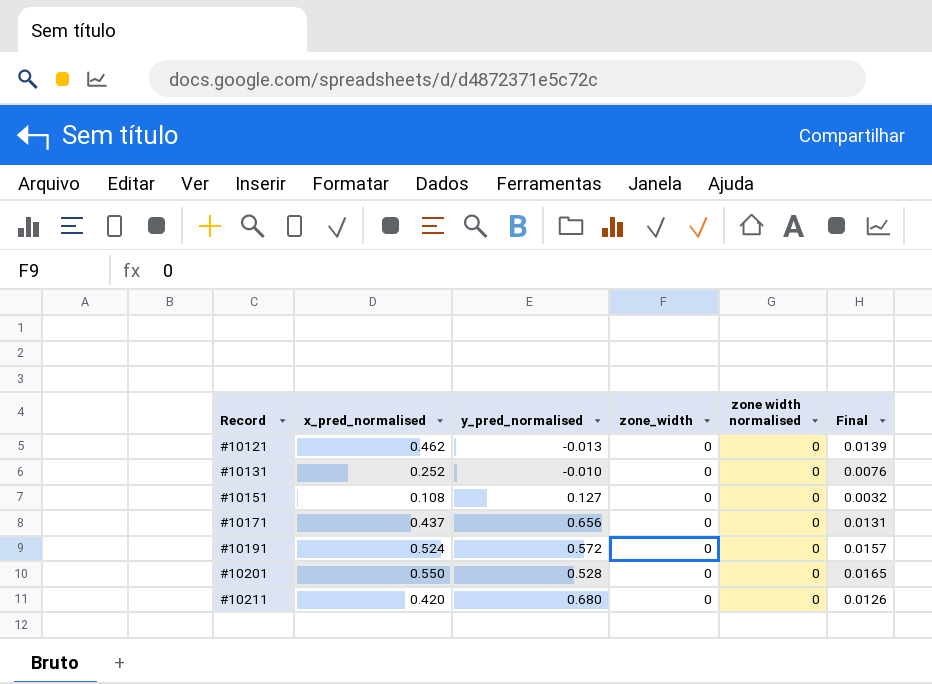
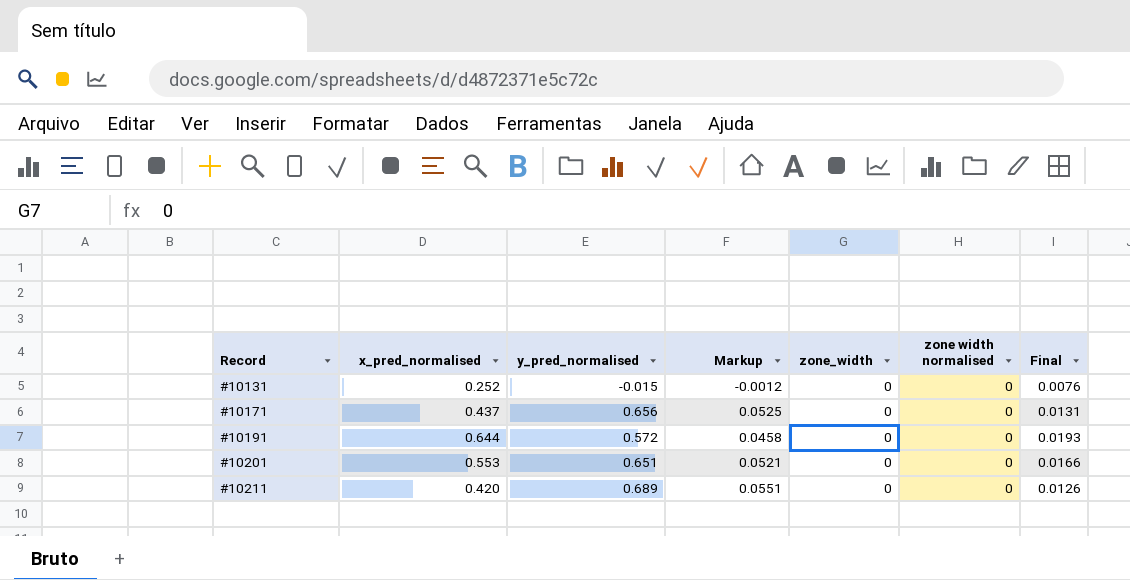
column Markup | formula: none -> [y_pred_normalised] * 0.08
row #10121: 0.462 | -0.013 | 0 | 0 | 0.0139 -> none
row #10151: 0.108 | 0.127 | 0 | 0 | 0.0032 -> none
#10131 | y_pred_normalised: -0.010 -> -0.015
#10191 | x_pred_normalised: 0.524 -> 0.644
#10191 | Final: 0.0157 -> 0.0193
#10201 | x_pred_normalised: 0.550 -> 0.553
#10201 | y_pred_normalised: 0.528 -> 0.651
#10201 | Final: 0.0165 -> 0.0166
#10211 | y_pred_normalised: 0.680 -> 0.689

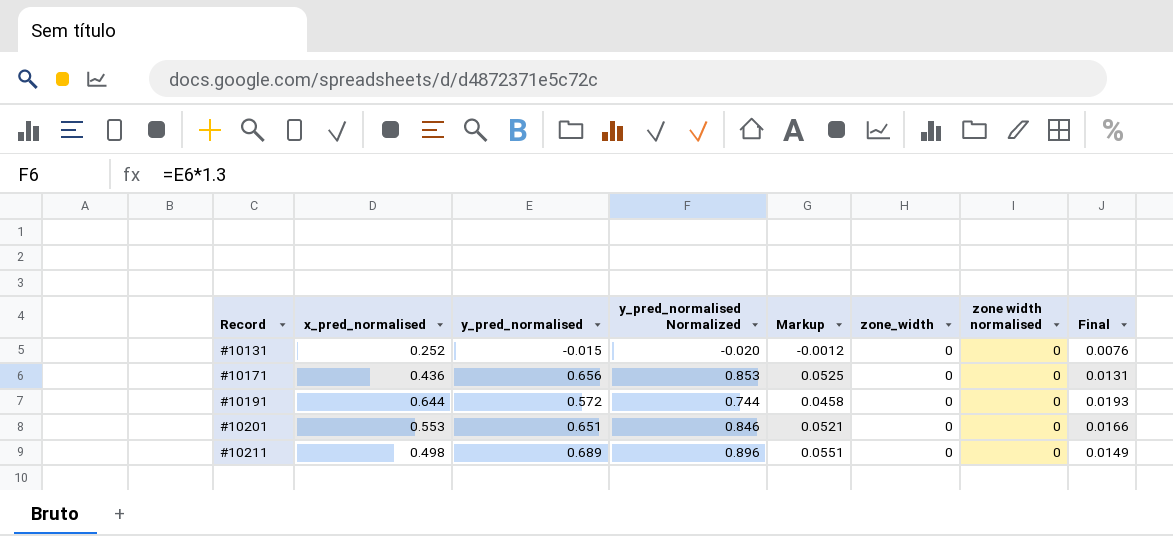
column y_pred_normalised Normalized | formula: none -> [y_pred_normalised] * 1.3
#10171 | x_pred_normalised: 0.437 -> 0.436
#10211 | x_pred_normalised: 0.420 -> 0.498
#10211 | Final: 0.0126 -> 0.0149

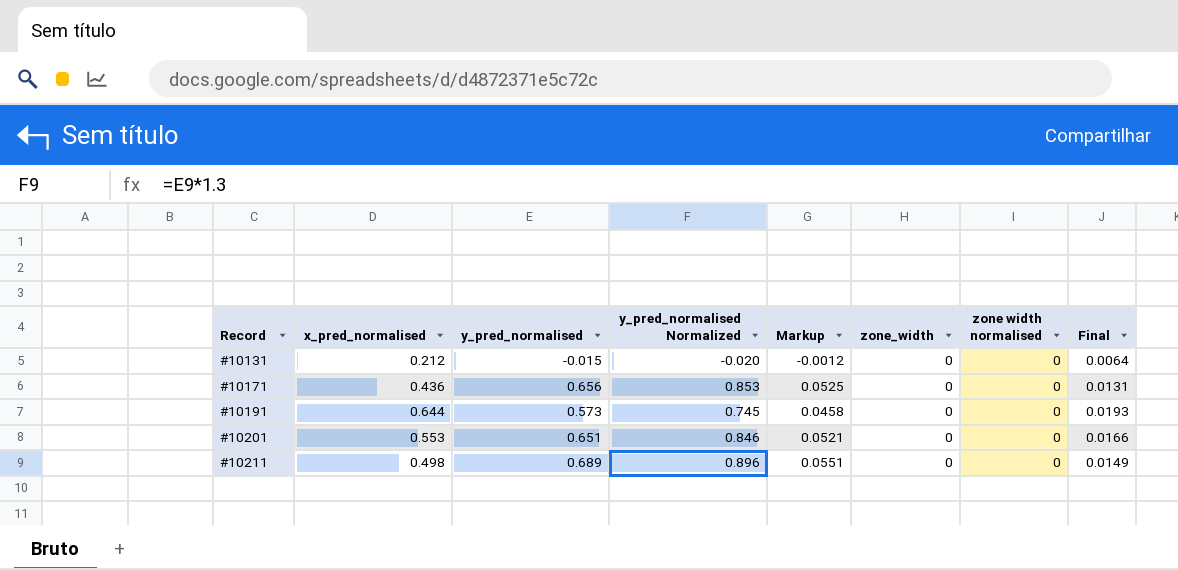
#10131 | x_pred_normalised: 0.252 -> 0.212
#10131 | Final: 0.0076 -> 0.0064
#10191 | y_pred_normalised: 0.572 -> 0.573
#10191 | y_pred_normalised Normalized: 0.744 -> 0.745

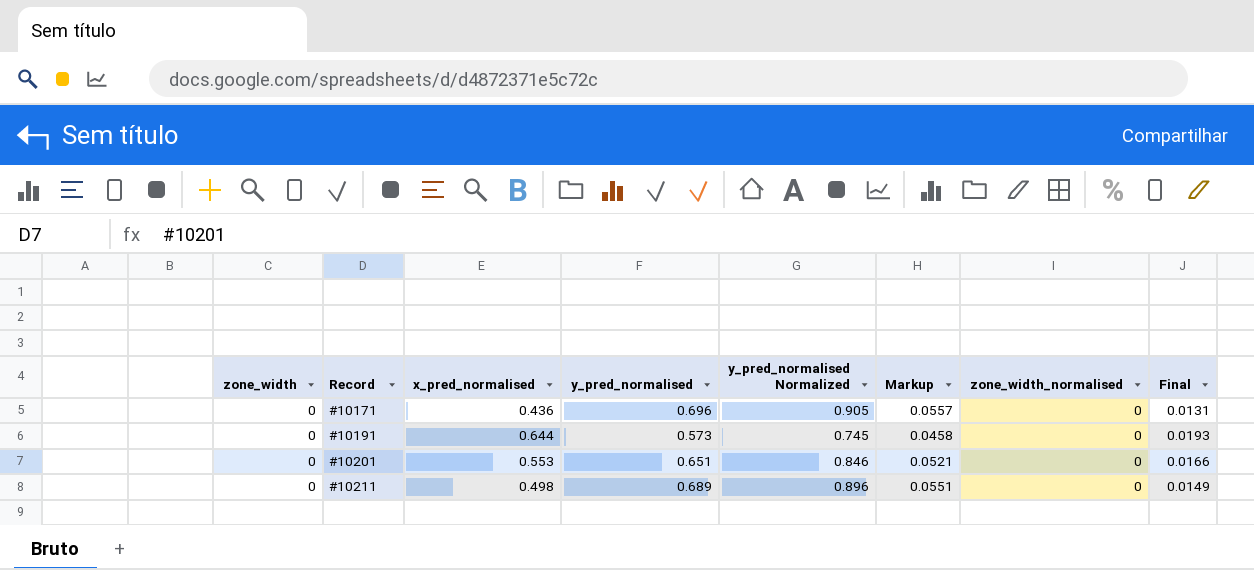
column zone_width | position: 6 -> 1
column name: zone width normalised -> zone_width_normalised
row #10131: 0.212 | -0.015 | -0.020 | -0.0012 | 0 | 0 | 0.0064 -> none
#10171 | y_pred_normalised: 0.656 -> 0.696
#10171 | y_pred_normalised Normalized: 0.853 -> 0.905
#10171 | Markup: 0.0525 -> 0.0557

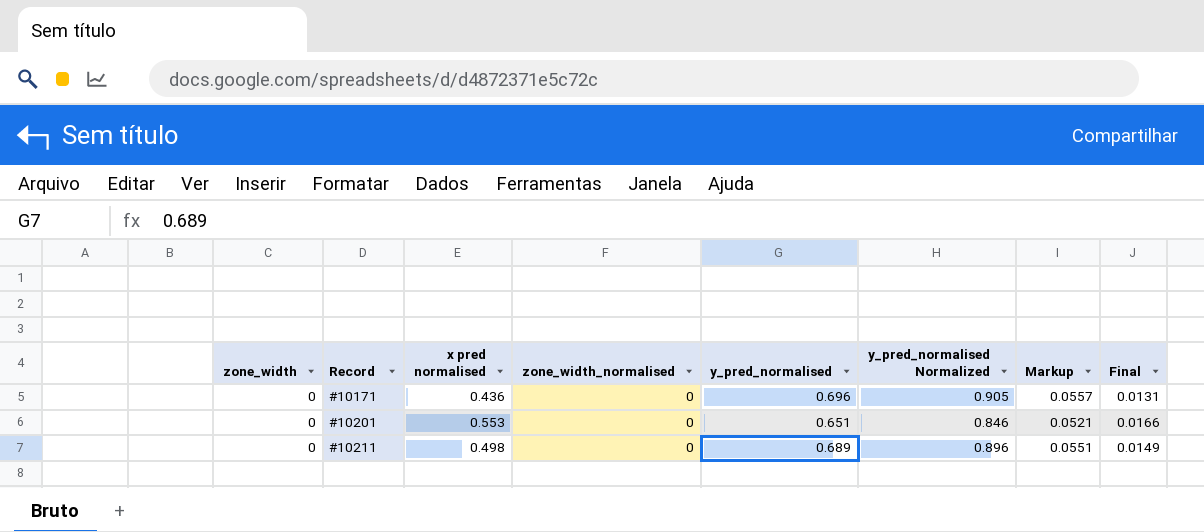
column name: x_pred_normalised -> x pred normalised
column zone_width_normalised | position: 7 -> 4
row #10191: 0 | 0.644 | 0.573 | 0.745 | 0.0458 | 0 | 0.0193 -> none

